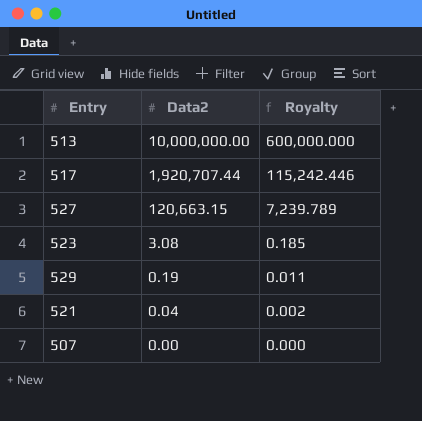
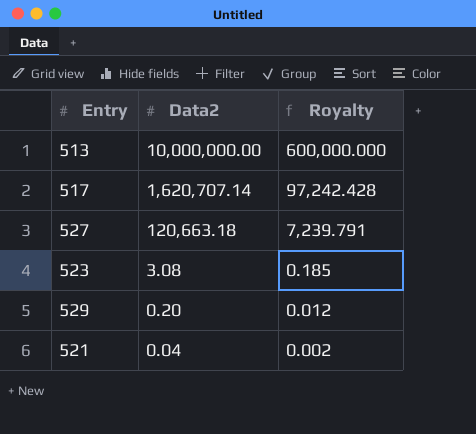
row 507: 0.00 | 0.000 -> none
517 | Data2: 1,920,707.44 -> 1,620,707.14
517 | Royalty: 115,242.446 -> 97,242.428
527 | Data2: 120,663.15 -> 120,663.18
527 | Royalty: 7,239.789 -> 7,239.791
529 | Data2: 0.19 -> 0.20
529 | Royalty: 0.011 -> 0.012

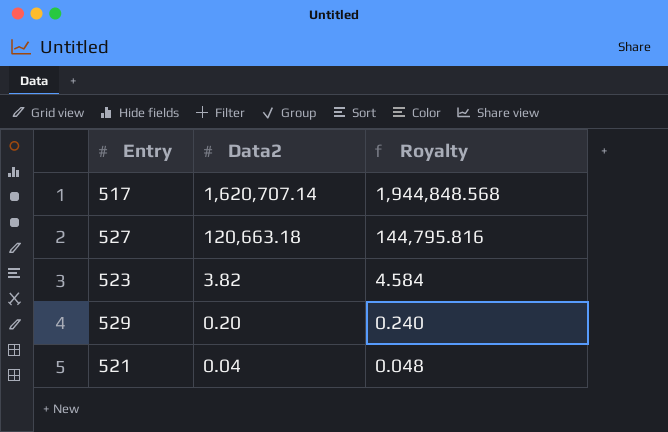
column Royalty | formula: [Data2] * 0.06 -> [Data2] * 1.2
row 513: 10,000,000.00 | 600,000.000 -> none
523 | Data2: 3.08 -> 3.82

